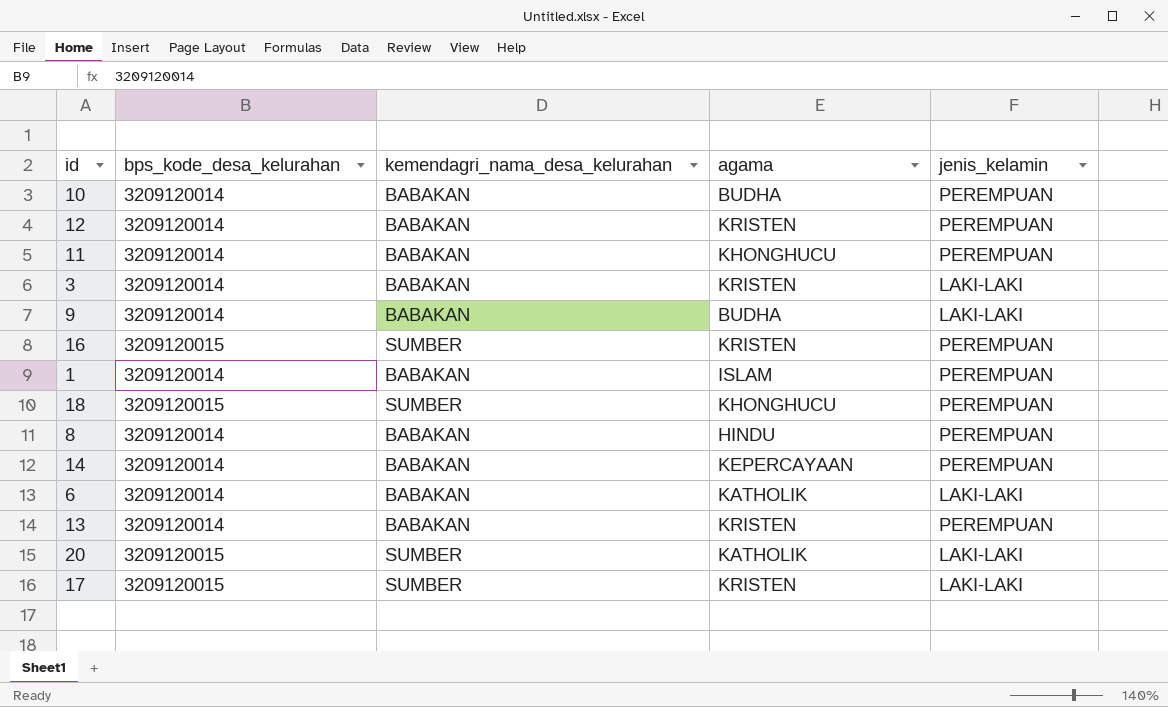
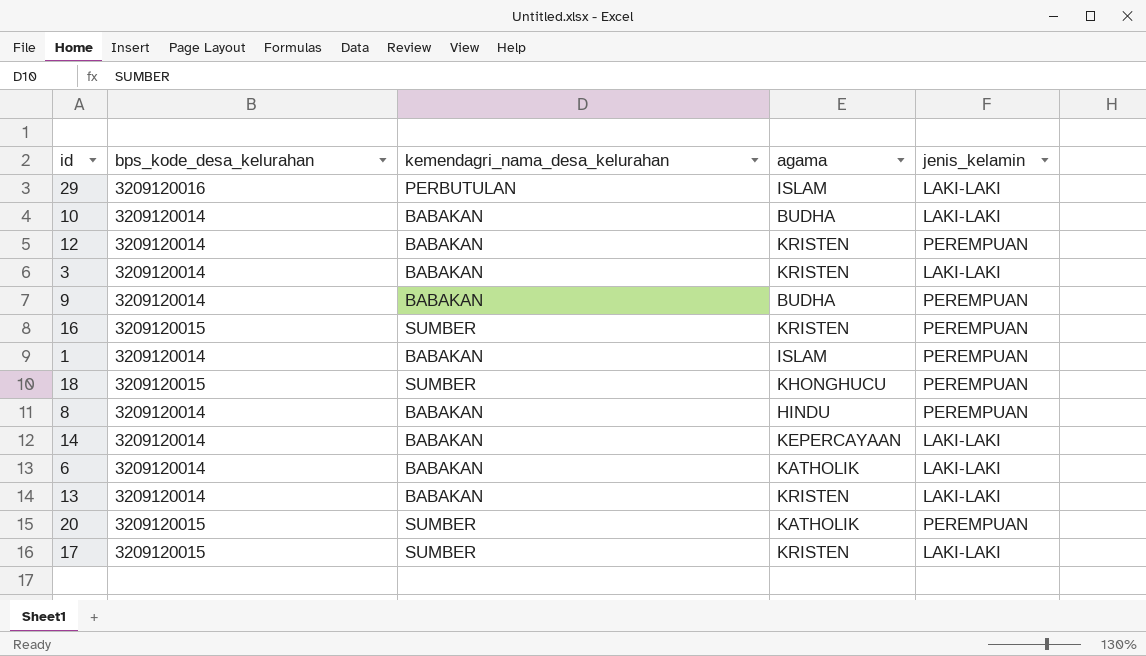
row 11: 3209120014 | BABAKAN | KHONGHUCU | PEREMPUAN -> none
row 29: none -> 3209120016 | PERBUTULAN | ISLAM | LAKI-LAKI
10 | jenis_kelamin: PEREMPUAN -> LAKI-LAKI
9 | jenis_kelamin: LAKI-LAKI -> PEREMPUAN
14 | jenis_kelamin: PEREMPUAN -> LAKI-LAKI
13 | jenis_kelamin: PEREMPUAN -> LAKI-LAKI
20 | jenis_kelamin: LAKI-LAKI -> PEREMPUAN

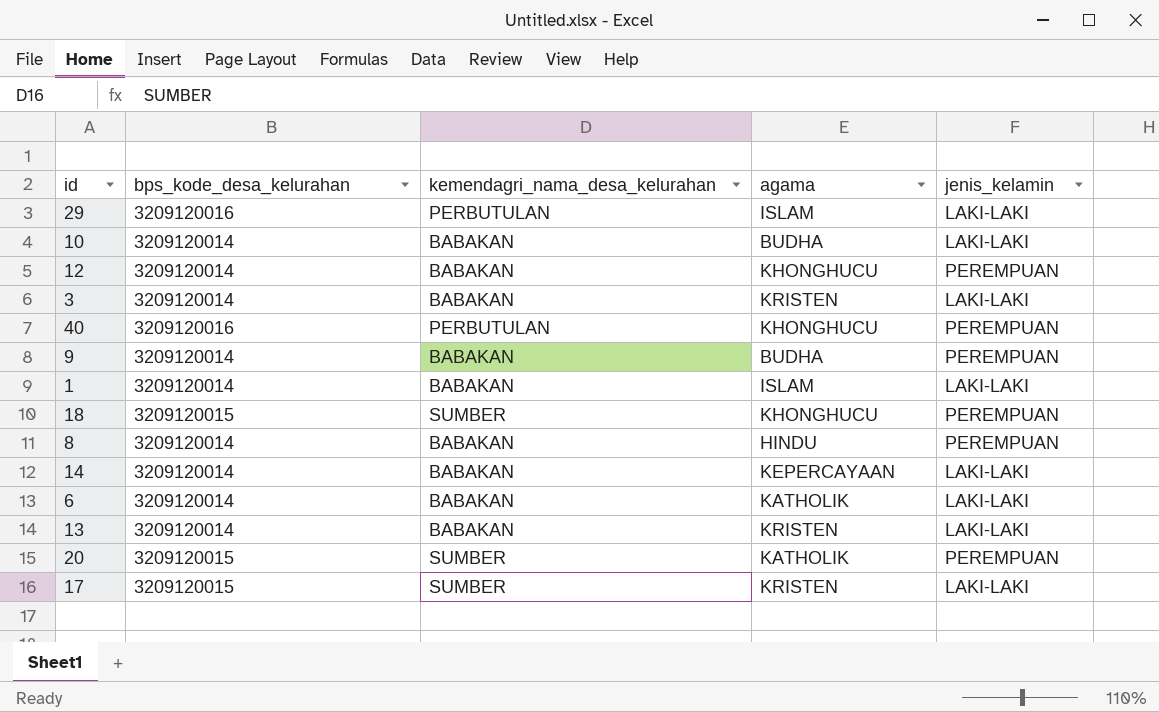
row 16: 3209120015 | SUMBER | KRISTEN | PEREMPUAN -> none
12 | agama: KRISTEN -> KHONGHUCU
row 40: none -> 3209120016 | PERBUTULAN | KHONGHUCU | PEREMPUAN
1 | jenis_kelamin: PEREMPUAN -> LAKI-LAKI

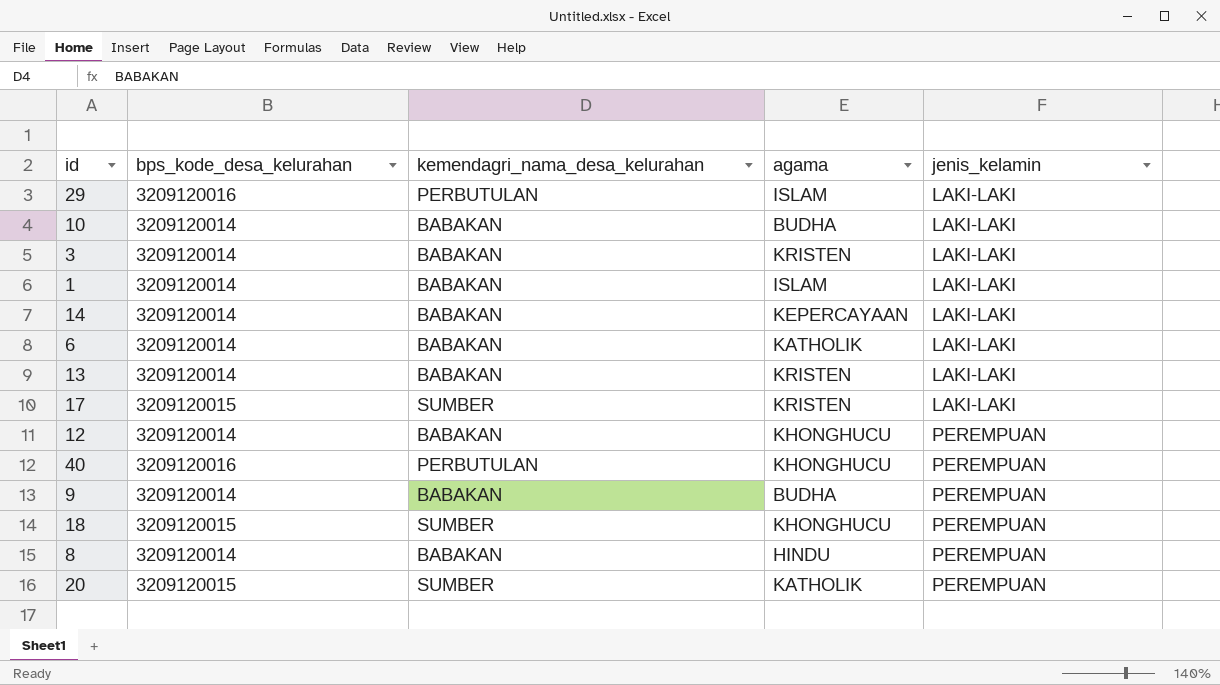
row order: none -> jenis_kelamin ascending

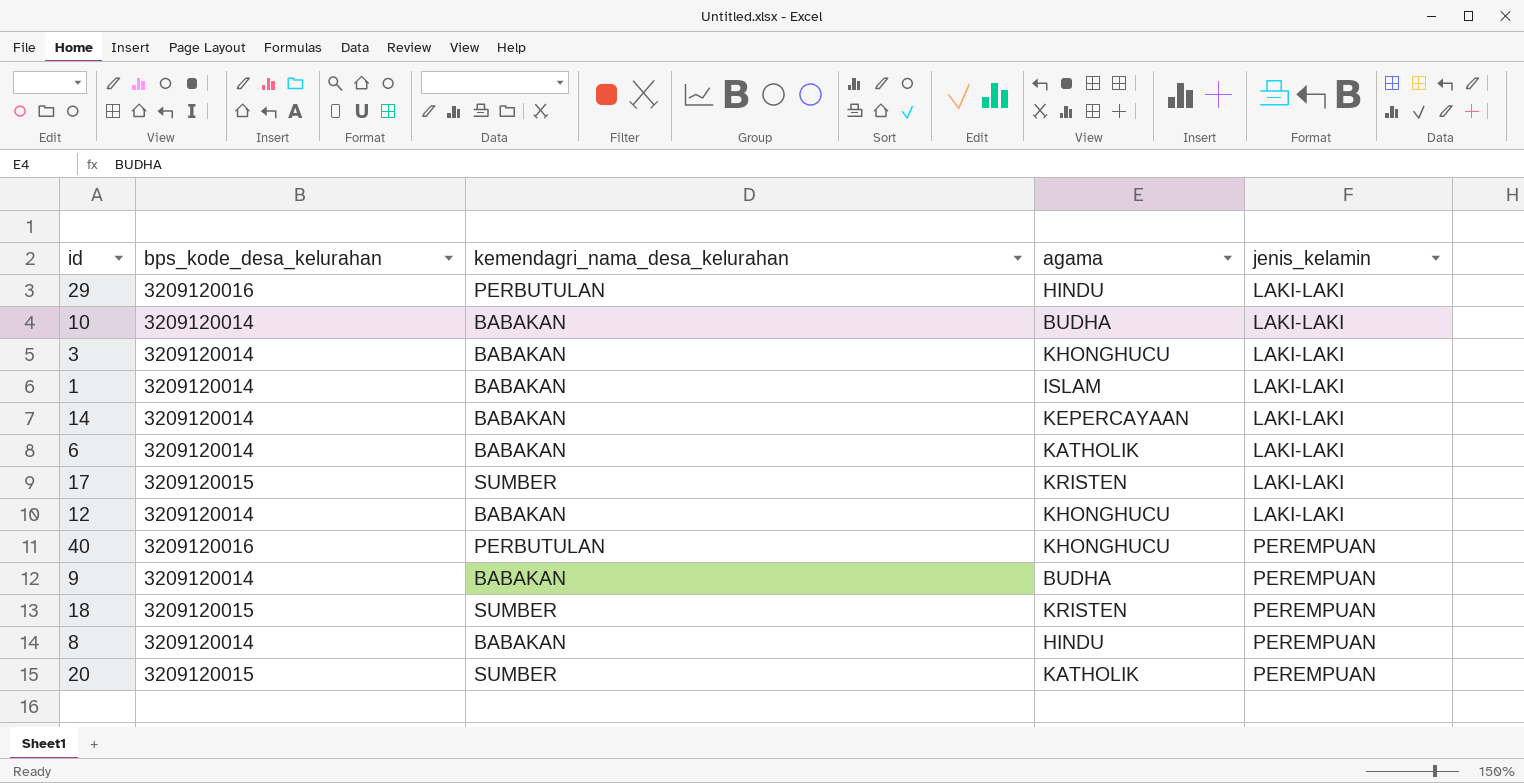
row 13: 3209120014 | BABAKAN | KRISTEN | LAKI-LAKI -> none
29 | agama: ISLAM -> HINDU
3 | agama: KRISTEN -> KHONGHUCU
12 | jenis_kelamin: PEREMPUAN -> LAKI-LAKI
18 | agama: KHONGHUCU -> KRISTEN

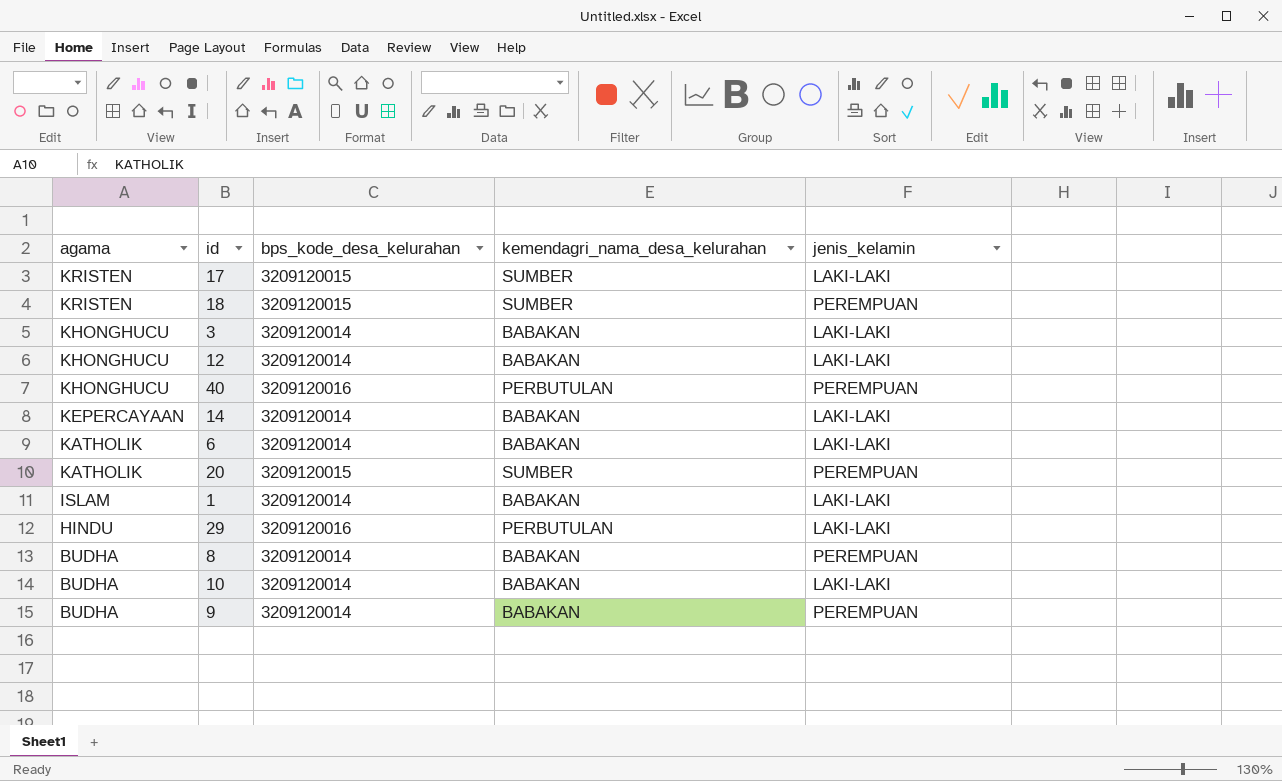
row order: jenis_kelamin ascending -> agama descending
column agama | position: 4 -> 1
8 | agama: HINDU -> BUDHA

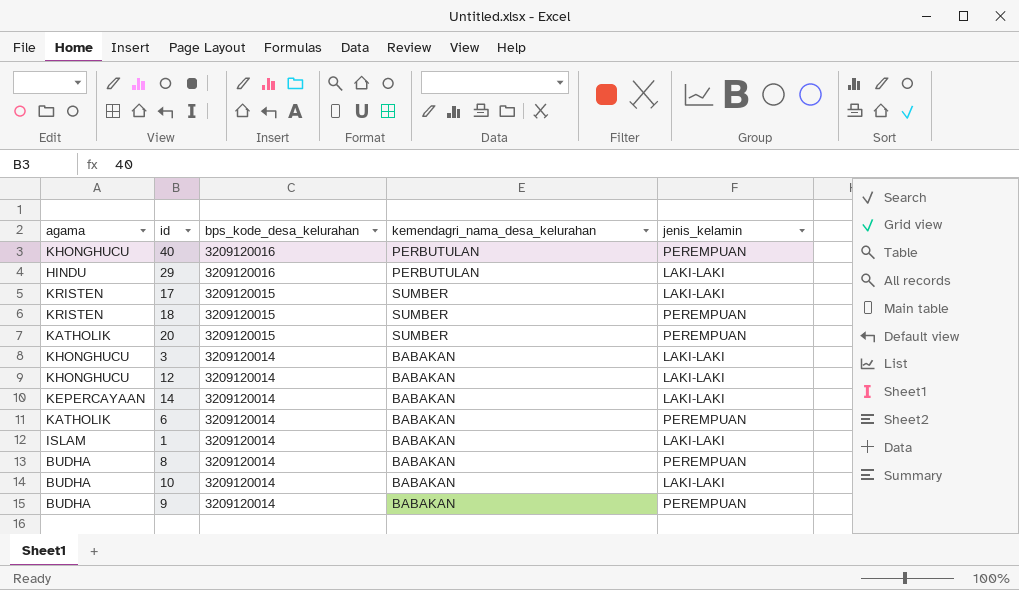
row order: agama descending -> bps_kode_desa_kelurahan descending
6 | jenis_kelamin: LAKI-LAKI -> PEREMPUAN

